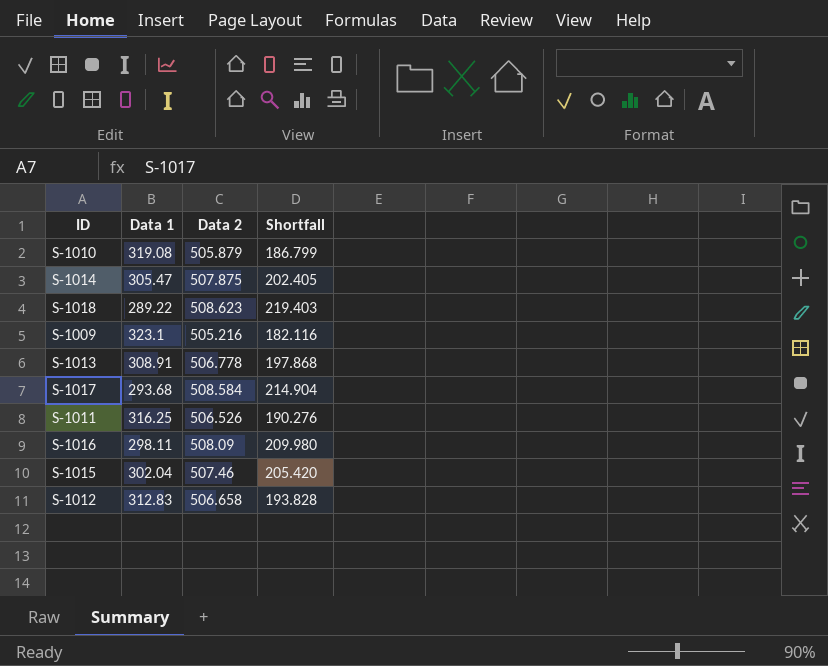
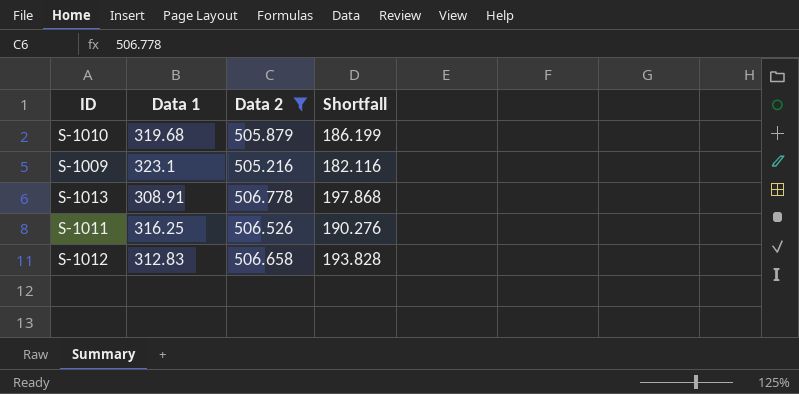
filter: none -> Data 2 <= 506.778
S-1010 | Data 1: 319.08 -> 319.68
S-1010 | Shortfall: 186.799 -> 186.199

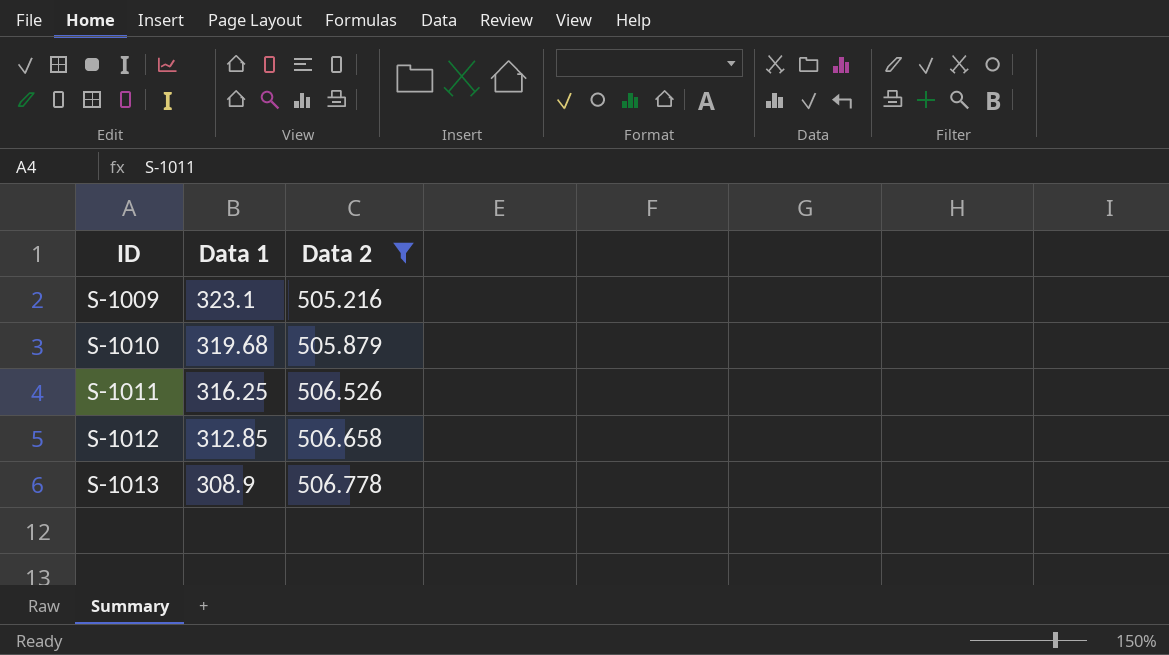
row order: none -> ID ascending
column Shortfall | formula: [Data 2] - [Data 1] -> none
S-1012 | Data 1: 312.83 -> 312.85
S-1013 | Data 1: 308.91 -> 308.9

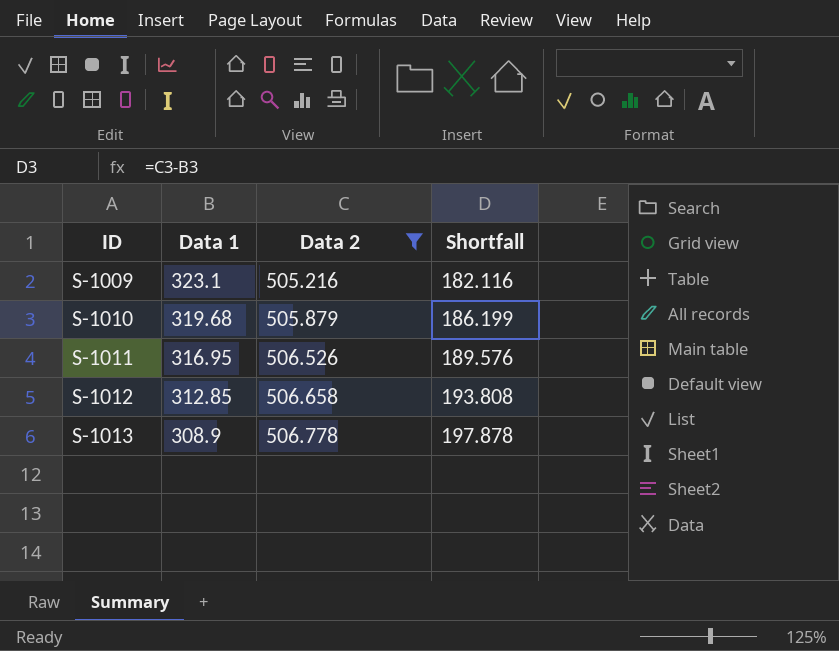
column Shortfall | formula: none -> [Data 2] - [Data 1]
S-1011 | Data 1: 316.25 -> 316.95

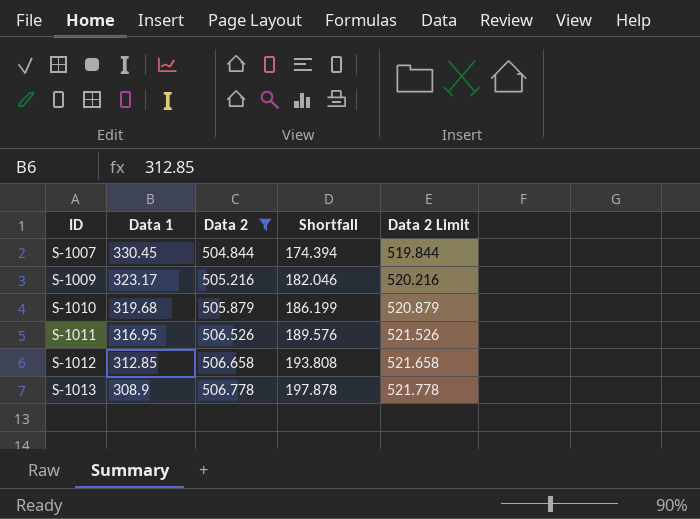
column Data 2 Limit | formula: none -> [Data 2] + 15
row S-1007: none -> 330.45 | 504.844 | 174.394 | 519.844
S-1009 | Data 1: 323.1 -> 323.17
S-1009 | Shortfall: 182.116 -> 182.046

